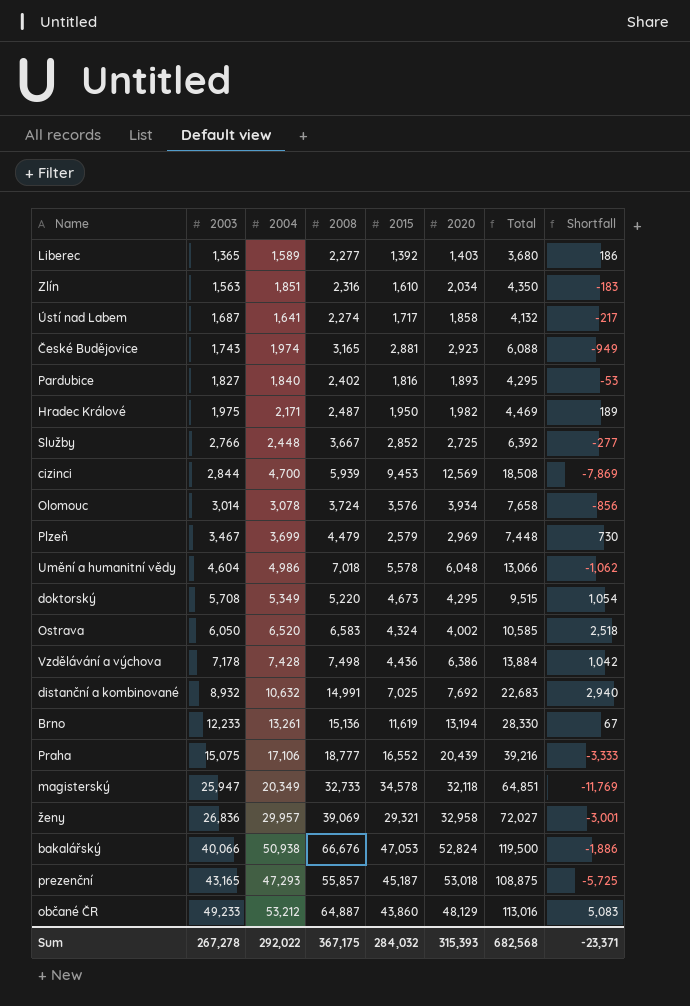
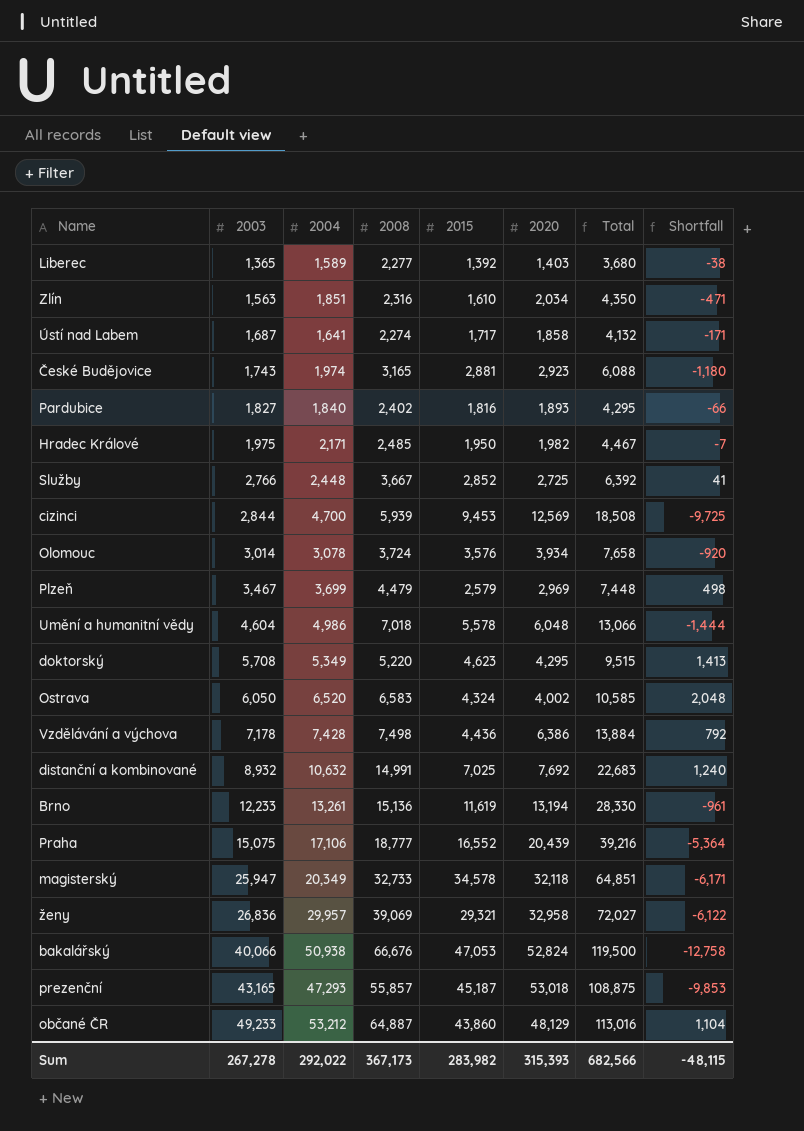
column Shortfall | formula: [2004] - [2020] -> [2003] - [2020]
Hradec Králové | 2008: 2,487 -> 2,485
Hradec Králové | Total: 4,469 -> 4,467
doktorský | 2015: 4,673 -> 4,623
Sum | 2008: 367,175 -> 367,173
Sum | 2015: 284,032 -> 283,982
Sum | Total: 682,568 -> 682,566
Sum | Shortfall: -23,371 -> -48,115

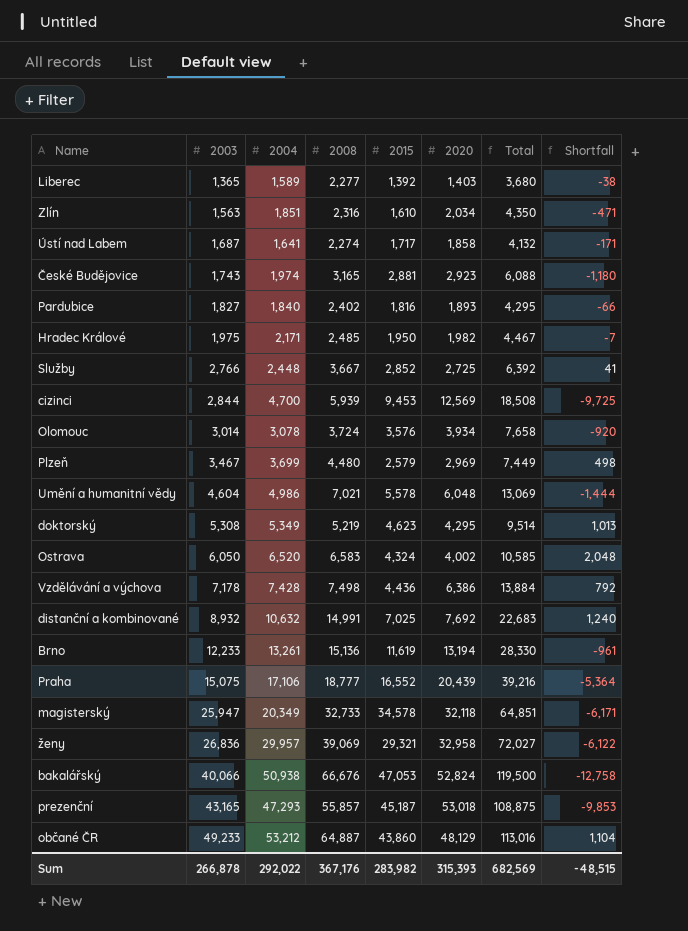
Plzeň | 2008: 4,479 -> 4,480
Plzeň | Total: 7,448 -> 7,449
Umění a humanitní vědy | 2008: 7,018 -> 7,021
Umění a humanitní vědy | Total: 13,066 -> 13,069
doktorský | 2003: 5,708 -> 5,308
doktorský | 2008: 5,220 -> 5,219
doktorský | Total: 9,515 -> 9,514
doktorský | Shortfall: 1,413 -> 1,013
Sum | 2003: 267,278 -> 266,878
Sum | 2008: 367,173 -> 367,176
Sum | Total: 682,566 -> 682,569
Sum | Shortfall: -48,115 -> -48,515

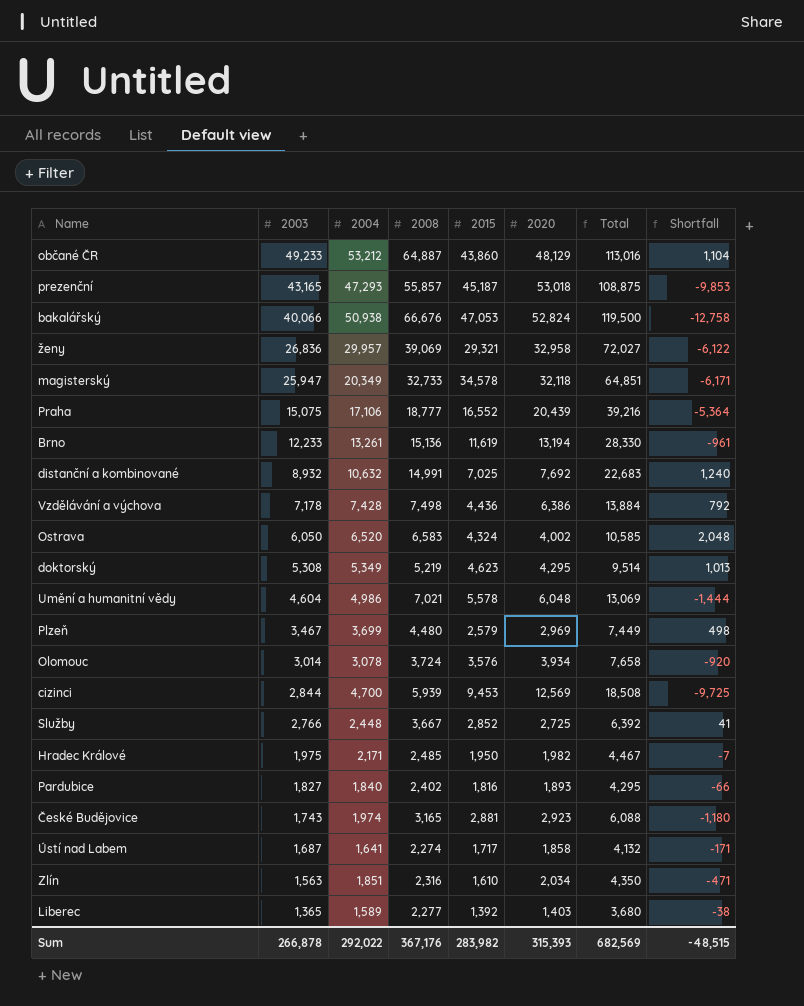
row order: 2003 ascending -> 2003 descending

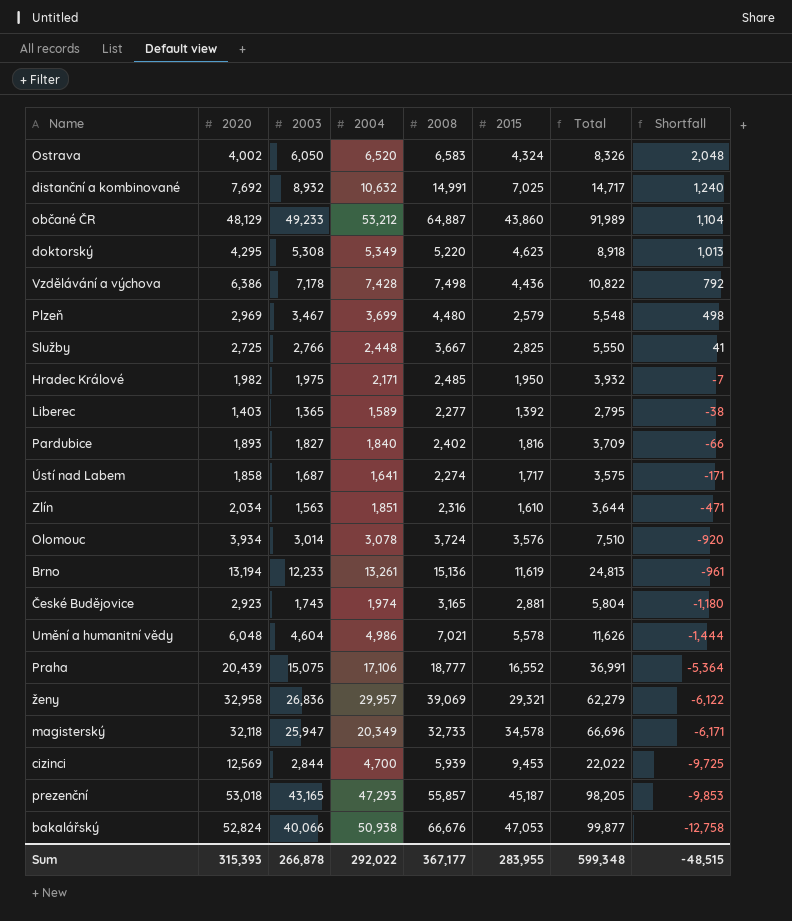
row order: 2003 descending -> Shortfall descending
column 2020 | position: 6 -> 2
column Total | formula: [2008] + [2020] -> [2020] + [2015]
doktorský | 2008: 5,219 -> 5,220
Služby | 2015: 2,852 -> 2,825
Sum | 2008: 367,176 -> 367,177
Sum | 2015: 283,982 -> 283,955
Sum | Total: 682,569 -> 599,348

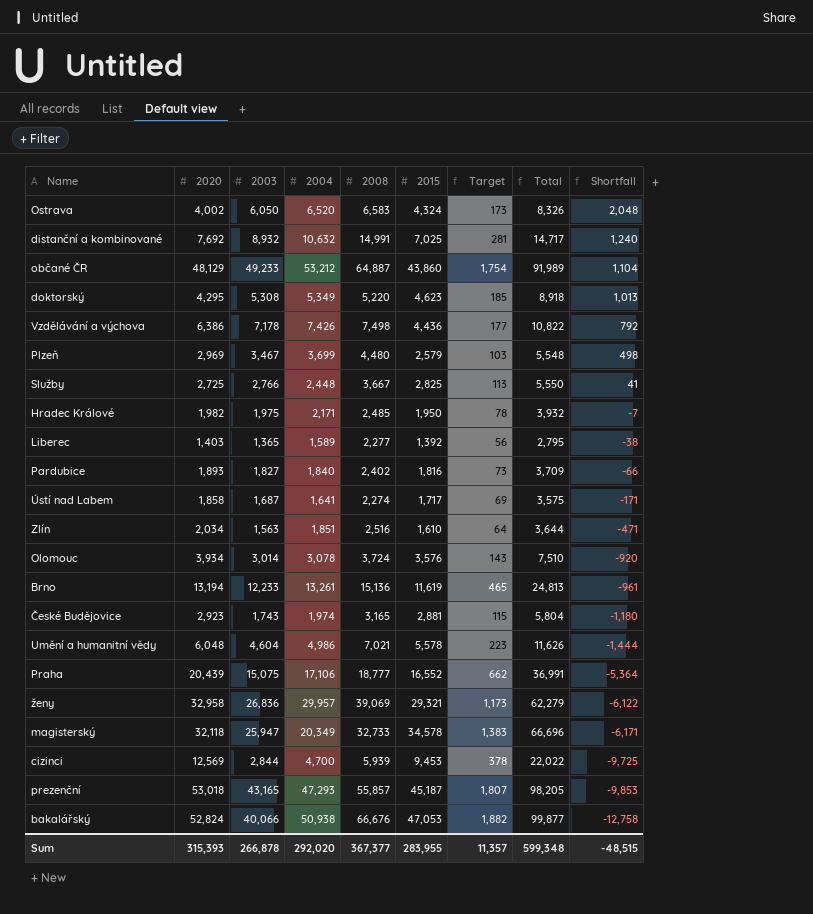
column Target | formula: none -> [2015] * 0.04
Vzdělávání a výchova | 2004: 7,428 -> 7,426
Zlín | 2008: 2,316 -> 2,516
Sum | 2004: 292,022 -> 292,020
Sum | 2008: 367,177 -> 367,377

